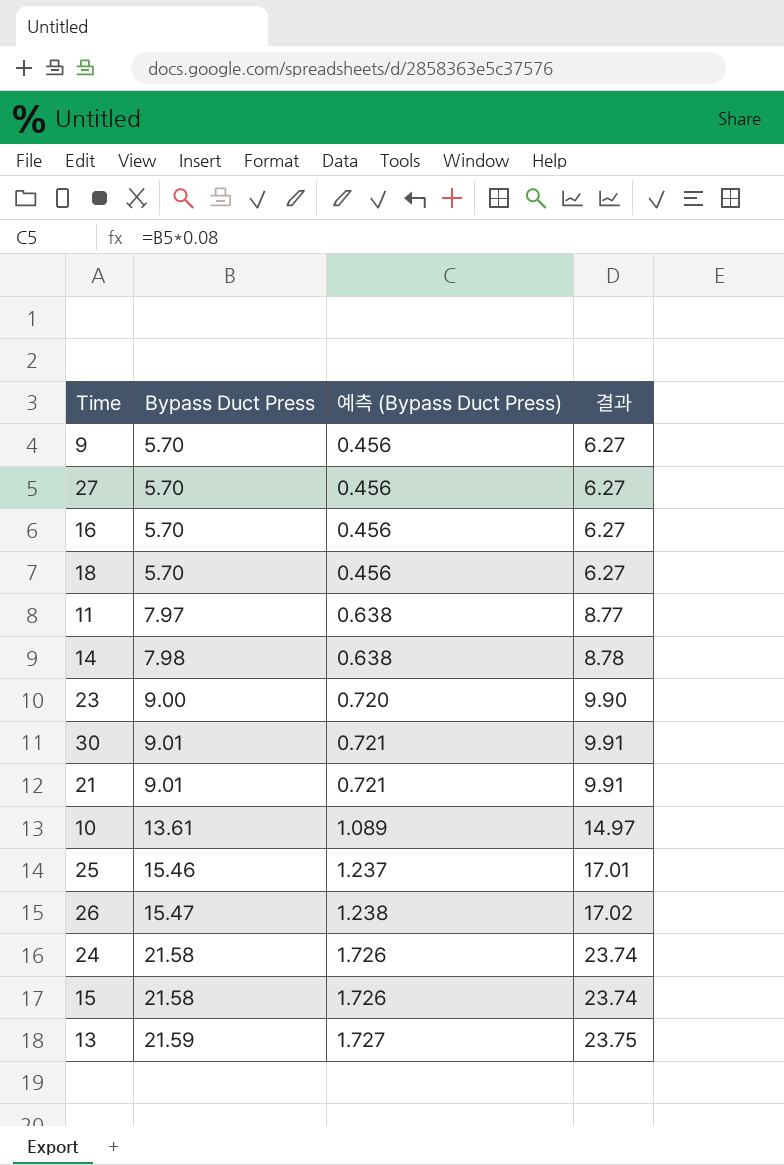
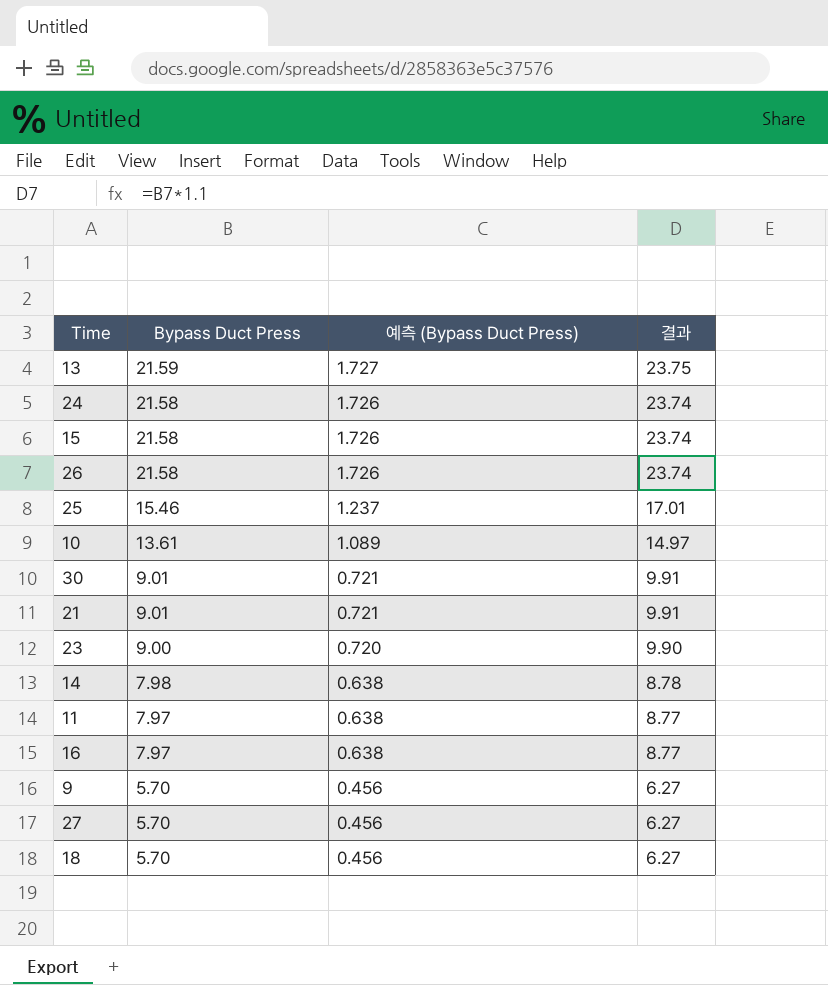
row order: Bypass Duct Press ascending -> Bypass Duct Press descending
26 | Bypass Duct Press: 15.47 -> 21.58
26 | 예측 (Bypass Duct Press): 1.238 -> 1.726
26 | 결과: 17.02 -> 23.74
16 | Bypass Duct Press: 5.70 -> 7.97
16 | 예측 (Bypass Duct Press): 0.456 -> 0.638
16 | 결과: 6.27 -> 8.77

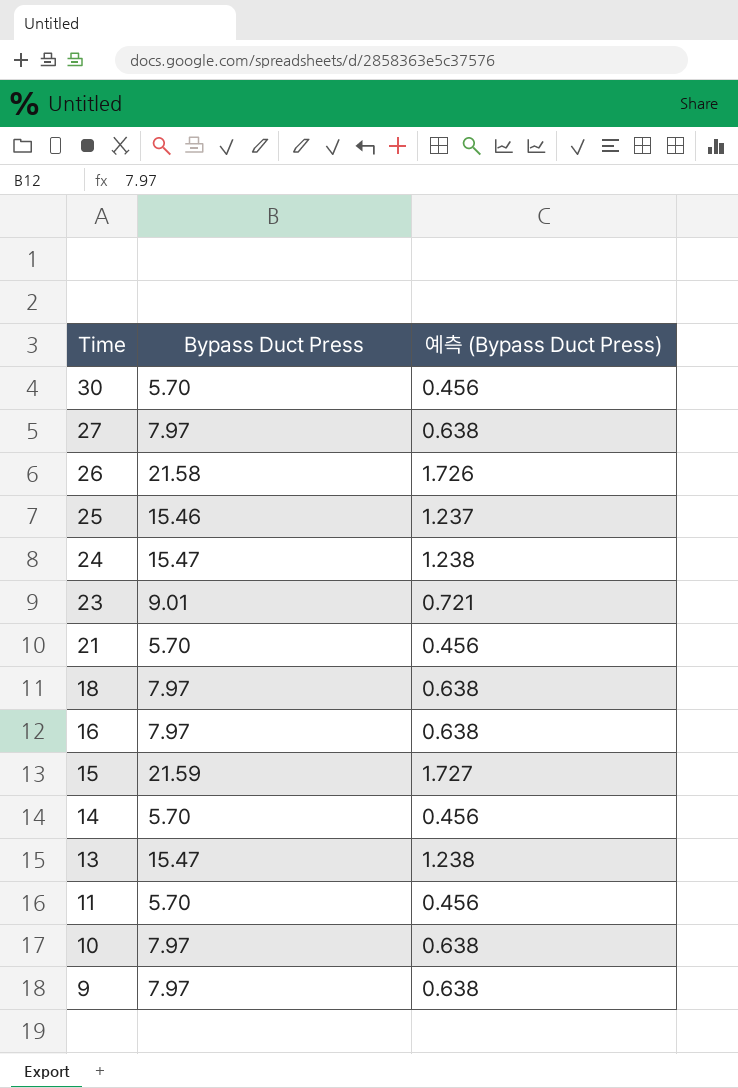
row order: Bypass Duct Press descending -> Time descending
column 결과 | formula: [Bypass Duct Press] * 1.1 -> none
30 | Bypass Duct Press: 9.01 -> 5.70
30 | 예측 (Bypass Duct Press): 0.721 -> 0.456
27 | Bypass Duct Press: 5.70 -> 7.97
27 | 예측 (Bypass Duct Press): 0.456 -> 0.638
24 | Bypass Duct Press: 21.58 -> 15.47
24 | 예측 (Bypass Duct Press): 1.726 -> 1.238
23 | Bypass Duct Press: 9.00 -> 9.01
23 | 예측 (Bypass Duct Press): 0.720 -> 0.721
21 | Bypass Duct Press: 9.01 -> 5.70
21 | 예측 (Bypass Duct Press): 0.721 -> 0.456
18 | Bypass Duct Press: 5.70 -> 7.97
18 | 예측 (Bypass Duct Press): 0.456 -> 0.638
15 | Bypass Duct Press: 21.58 -> 21.59
15 | 예측 (Bypass Duct Press): 1.726 -> 1.727
14 | Bypass Duct Press: 7.98 -> 5.70
14 | 예측 (Bypass Duct Press): 0.638 -> 0.456
13 | Bypass Duct Press: 21.59 -> 15.47
13 | 예측 (Bypass Duct Press): 1.727 -> 1.238
11 | Bypass Duct Press: 7.97 -> 5.70
11 | 예측 (Bypass Duct Press): 0.638 -> 0.456
10 | Bypass Duct Press: 13.61 -> 7.97
10 | 예측 (Bypass Duct Press): 1.089 -> 0.638
9 | Bypass Duct Press: 5.70 -> 7.97
9 | 예측 (Bypass Duct Press): 0.456 -> 0.638

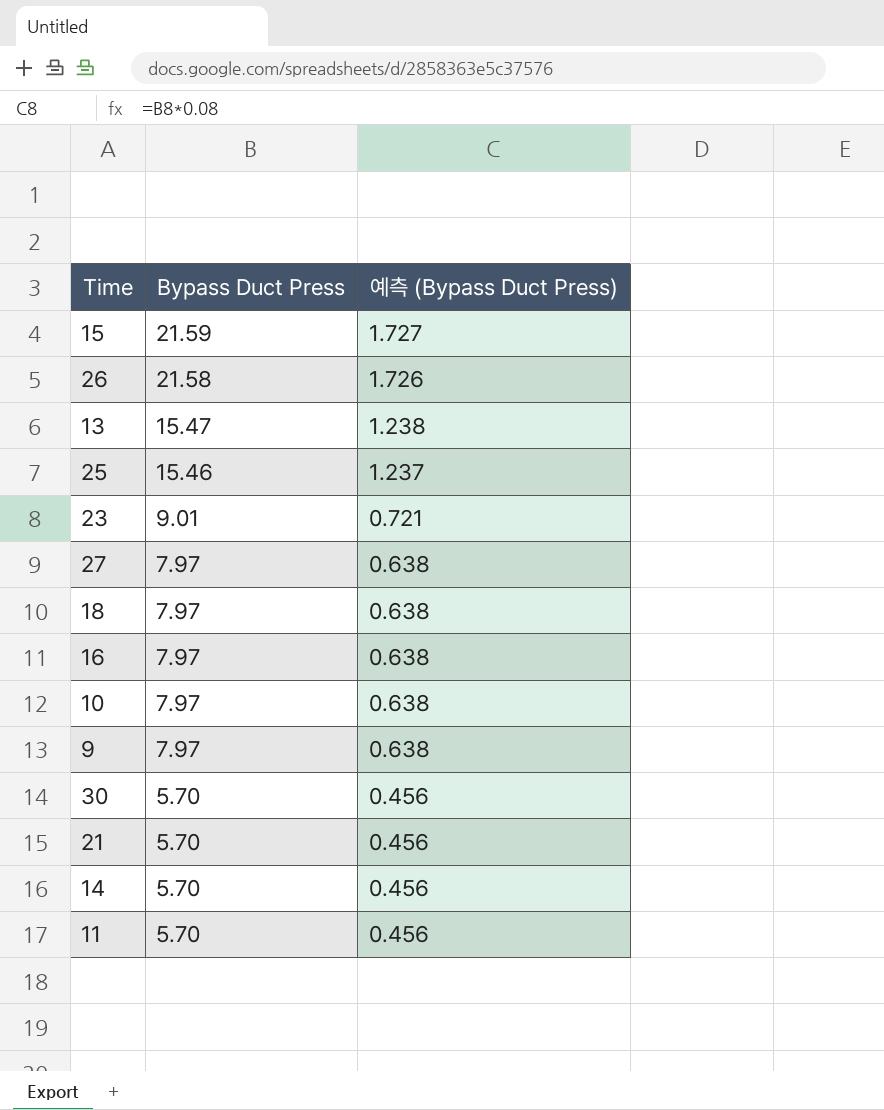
row order: Time descending -> Bypass Duct Press descending
row 24: 15.47 | 1.238 -> none

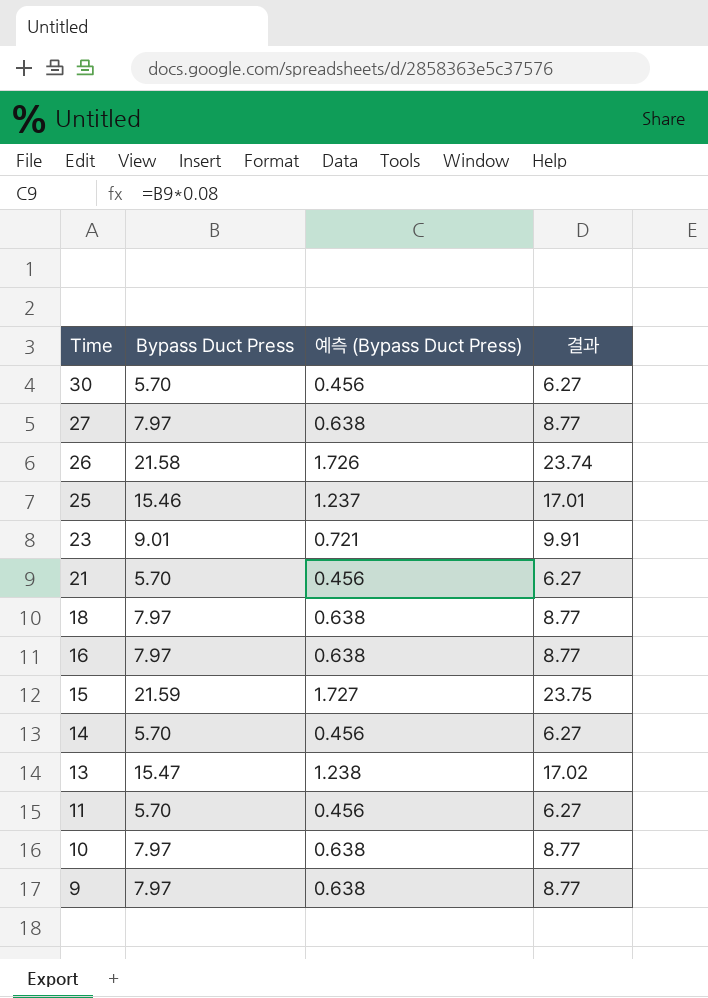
row order: Bypass Duct Press descending -> Time descending
column 결과 | formula: none -> [Bypass Duct Press] * 1.1

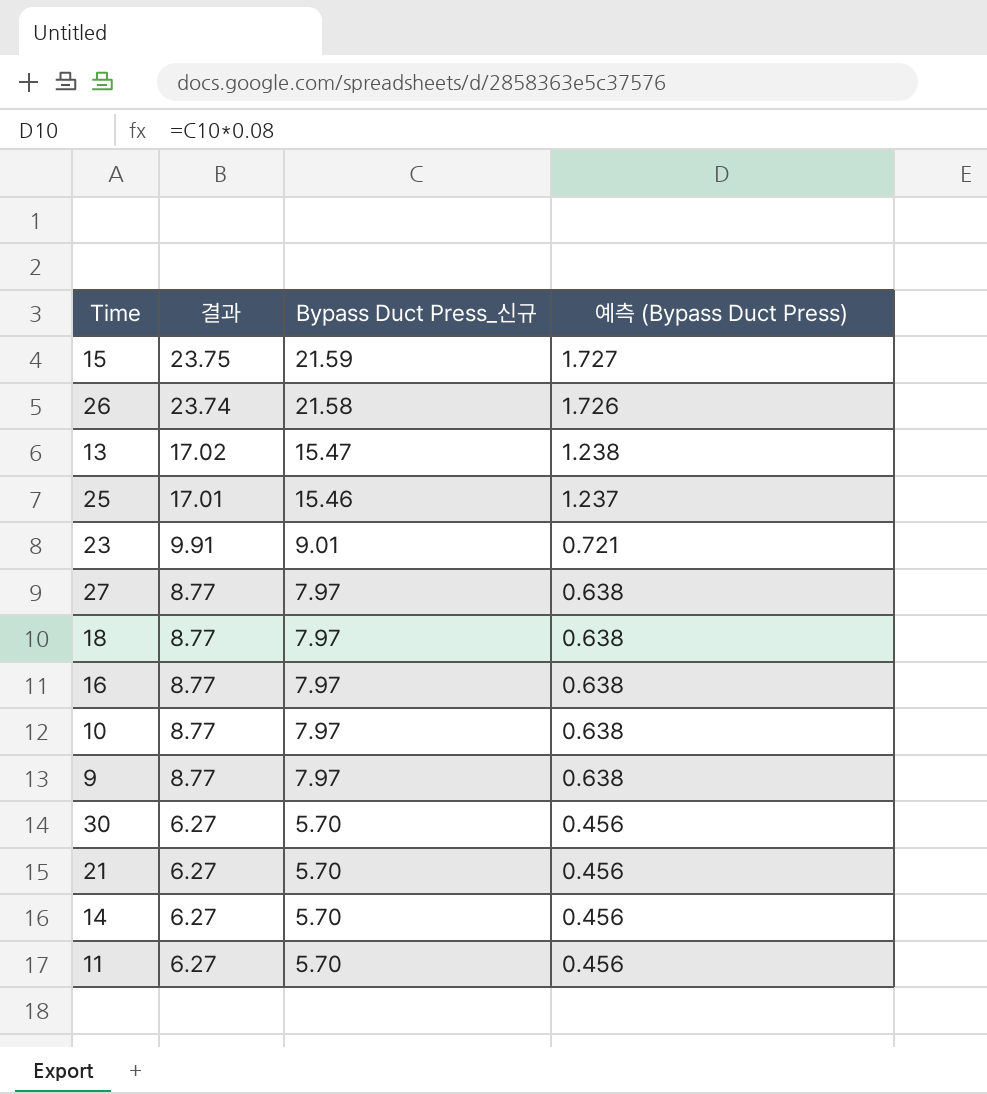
row order: Time descending -> 결과 descending
column 결과 | position: 4 -> 2
column name: Bypass Duct Press -> Bypass Duct Press_신규

